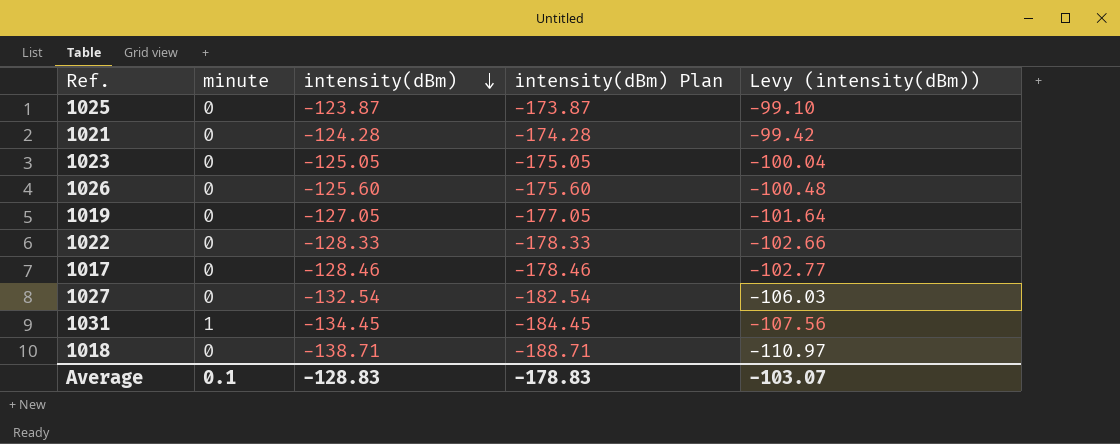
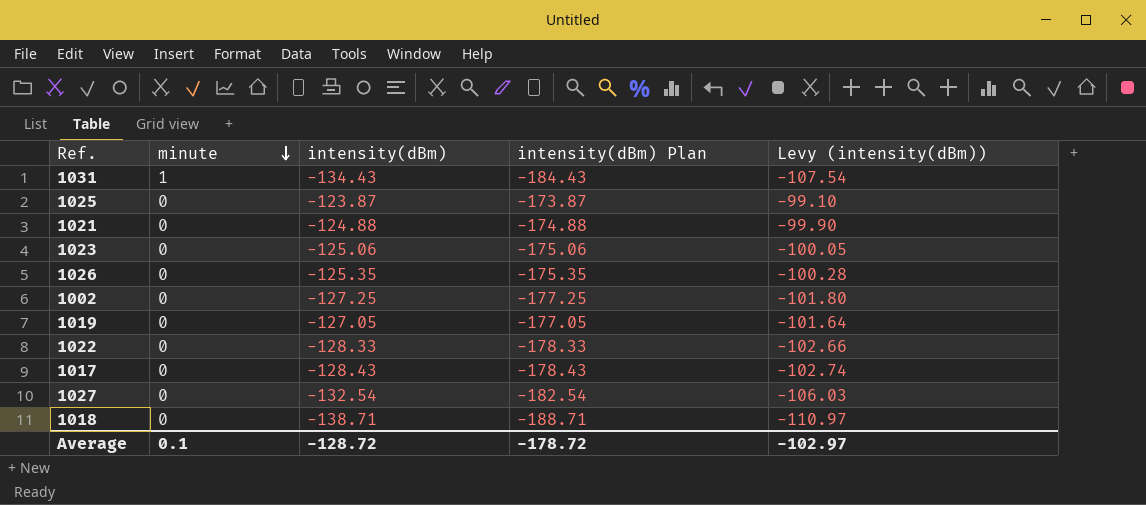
row order: intensity(dBm) descending -> minute descending
1031 | intensity(dBm): -134.45 -> -134.43
1031 | intensity(dBm) Plan: -184.45 -> -184.43
1031 | Levy (intensity(dBm)): -107.56 -> -107.54
1021 | intensity(dBm): -124.28 -> -124.88
1021 | intensity(dBm) Plan: -174.28 -> -174.88
1021 | Levy (intensity(dBm)): -99.42 -> -99.90
1023 | intensity(dBm): -125.05 -> -125.06
1023 | intensity(dBm) Plan: -175.05 -> -175.06
1023 | Levy (intensity(dBm)): -100.04 -> -100.05
1026 | intensity(dBm): -125.60 -> -125.35
1026 | intensity(dBm) Plan: -175.60 -> -175.35
1026 | Levy (intensity(dBm)): -100.48 -> -100.28
row 1002: none -> 0 | -127.25 | -177.25 | -101.80
1017 | intensity(dBm): -128.46 -> -128.43
1017 | intensity(dBm) Plan: -178.46 -> -178.43
1017 | Levy (intensity(dBm)): -102.77 -> -102.74
Average | intensity(dBm): -128.83 -> -128.72
Average | intensity(dBm) Plan: -178.83 -> -178.72
Average | Levy (intensity(dBm)): -103.07 -> -102.97

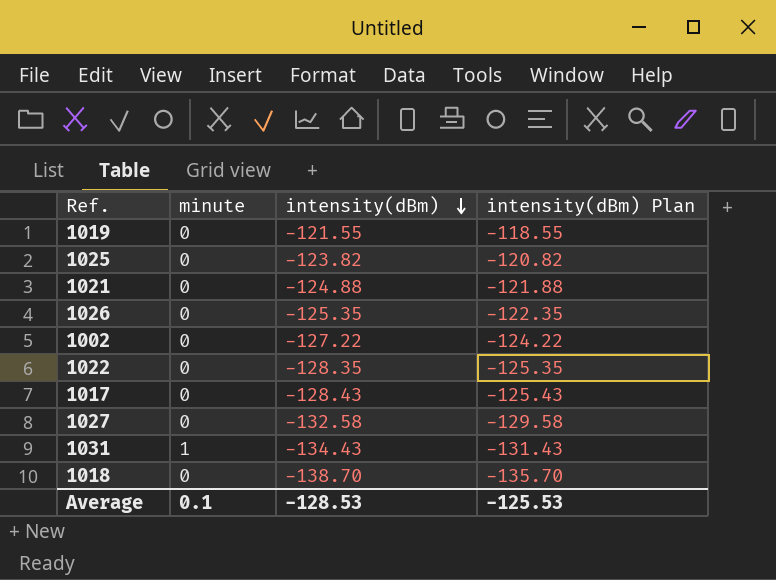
row order: minute descending -> intensity(dBm) descending
column Levy (intensity(dBm)) | formula: [intensity(dBm)] * 0.8 -> none
column intensity(dBm) Plan | formula: [intensity(dBm)] - 50 -> [intensity(dBm)] + 3
row 1023: 0 | -125.06 | -175.06 | -100.05 -> none
1019 | intensity(dBm): -127.05 -> -121.55
1025 | intensity(dBm): -123.87 -> -123.82
1002 | intensity(dBm): -127.25 -> -127.22
1022 | intensity(dBm): -128.33 -> -128.35
1027 | intensity(dBm): -132.54 -> -132.58
1018 | intensity(dBm): -138.71 -> -138.70
Average | intensity(dBm): -128.72 -> -128.53
Average | intensity(dBm) Plan: -178.72 -> -125.53

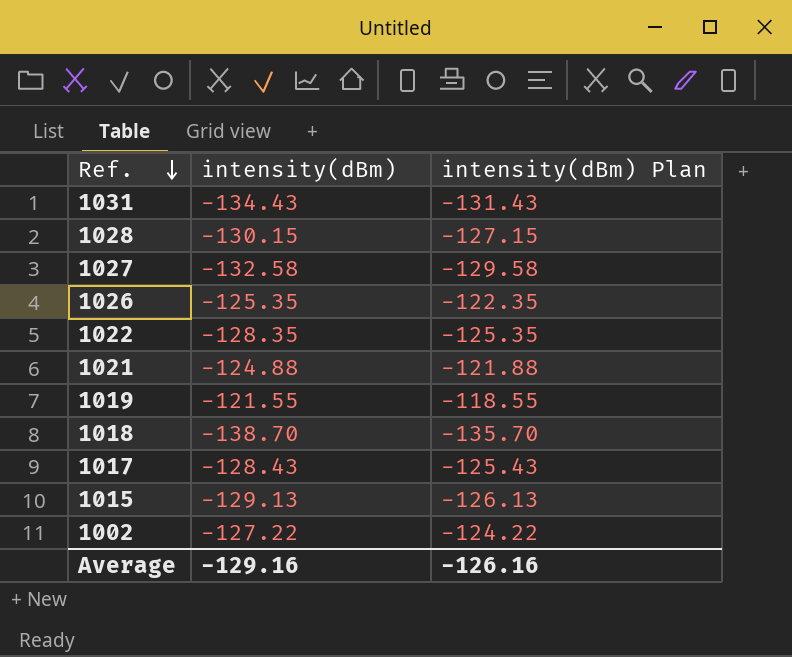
row order: intensity(dBm) descending -> Ref. descending
column minute | position: 2 -> none
row 1025: 0 | -123.82 | -120.82 -> none
row 1028: none -> -130.15 | -127.15
row 1015: none -> -129.13 | -126.13
Average | intensity(dBm): -128.53 -> -129.16
Average | intensity(dBm) Plan: -125.53 -> -126.16

